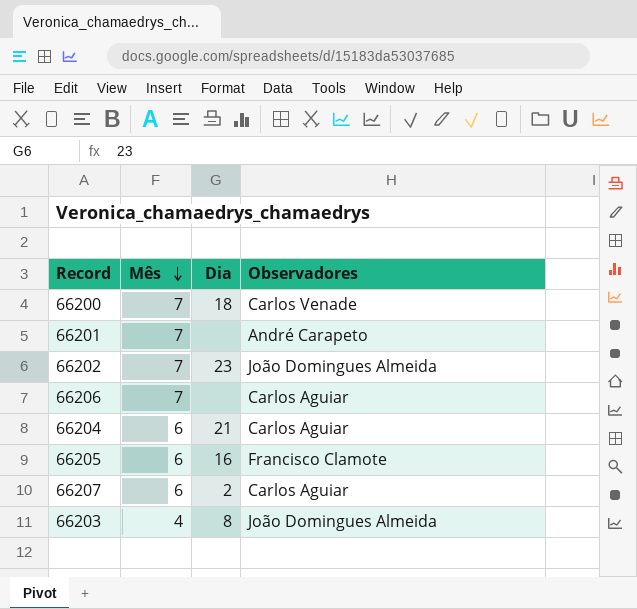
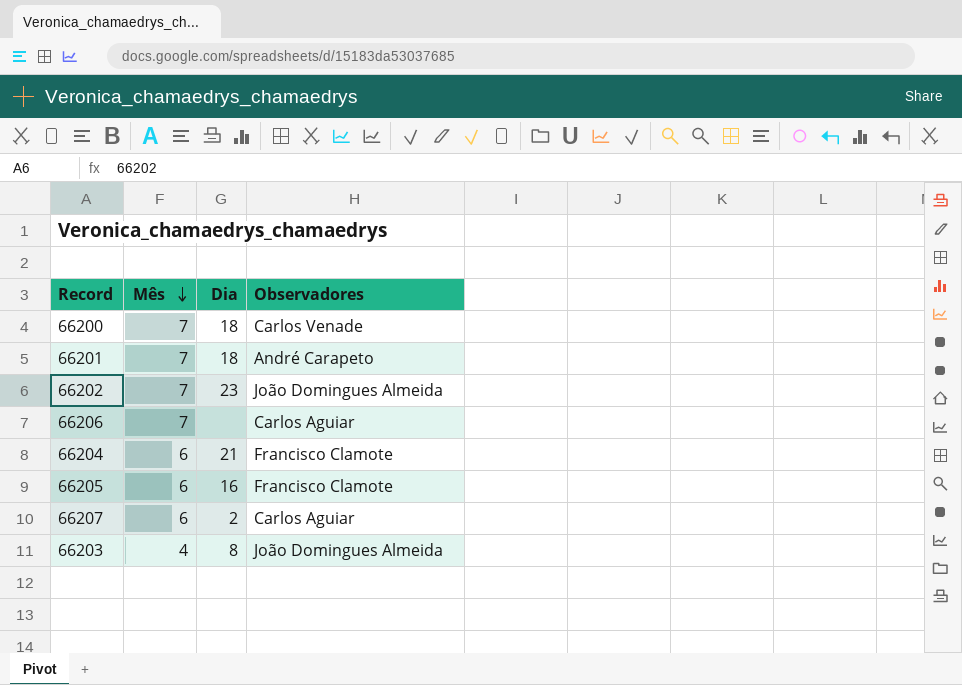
66201 | Dia: none -> 18
66204 | Observadores: Carlos Aguiar -> Francisco Clamote

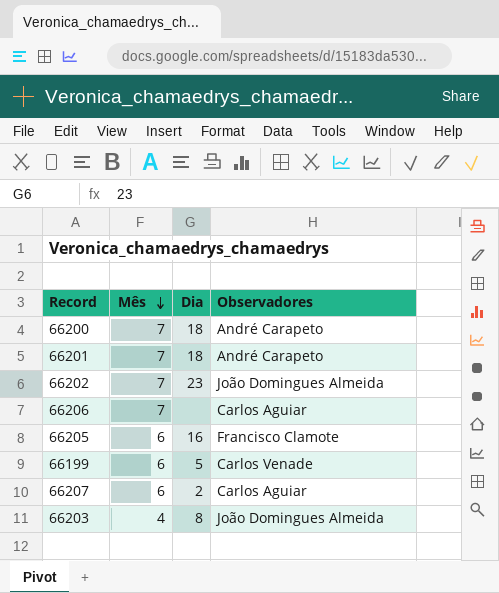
row 66204: 6 | 21 | Francisco Clamote -> none
66200 | Observadores: Carlos Venade -> André Carapeto
row 66199: none -> 6 | 5 | Carlos Venade

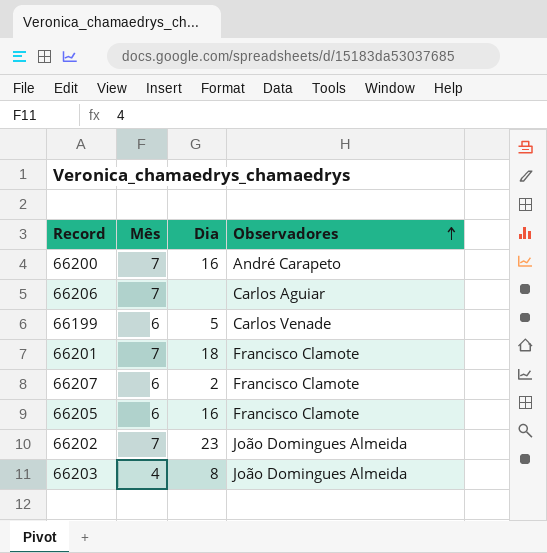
row order: Mês descending -> Observadores ascending
66200 | Dia: 18 -> 16
66201 | Observadores: André Carapeto -> Francisco Clamote
66207 | Observadores: Carlos Aguiar -> Francisco Clamote

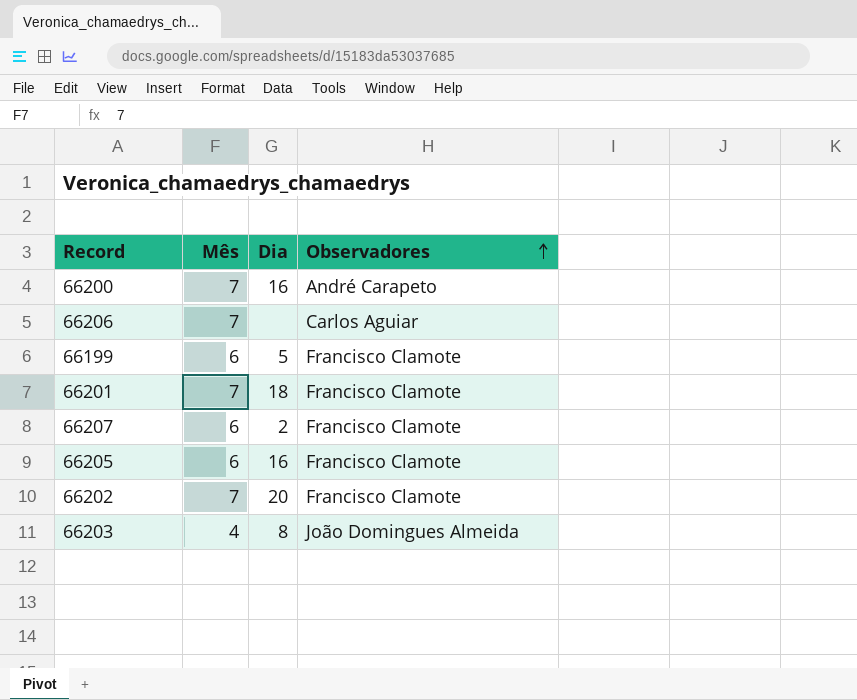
66199 | Observadores: Carlos Venade -> Francisco Clamote
66202 | Dia: 23 -> 20
66202 | Observadores: João Domingues Almeida -> Francisco Clamote

